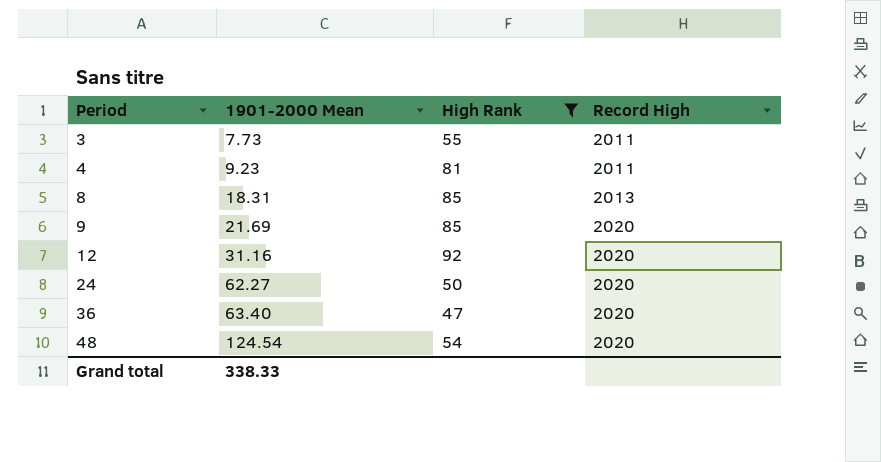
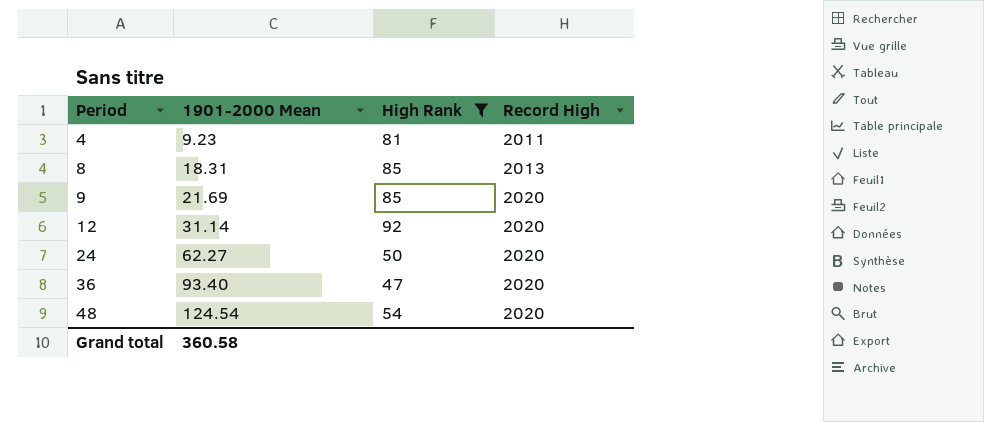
row 3: 7.73 | 55 | 2011 -> none
12 | 1901-2000 Mean: 31.16 -> 31.14
36 | 1901-2000 Mean: 63.40 -> 93.40
Grand total | 1901-2000 Mean: 338.33 -> 360.58

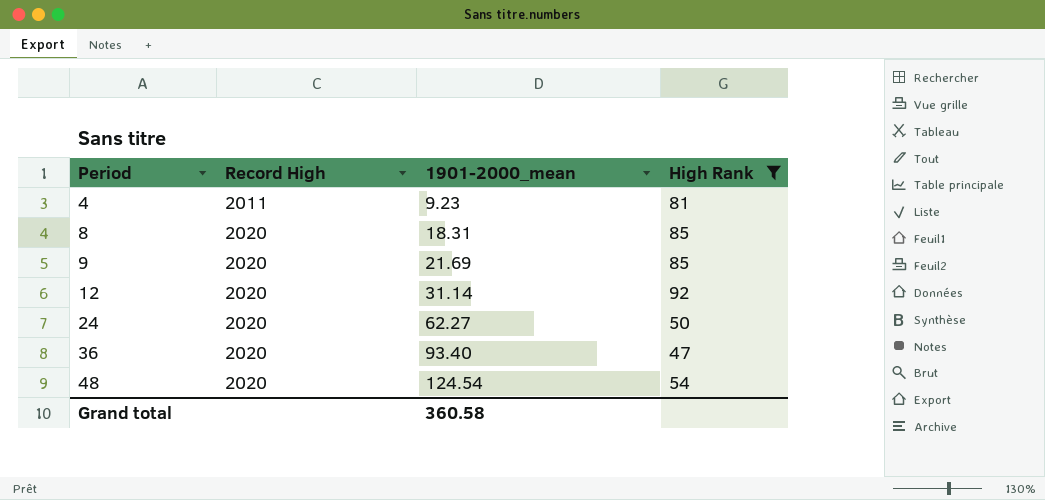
column Record High | position: 4 -> 2
column name: 1901-2000 Mean -> 1901-2000_mean
8 | Record High: 2013 -> 2020

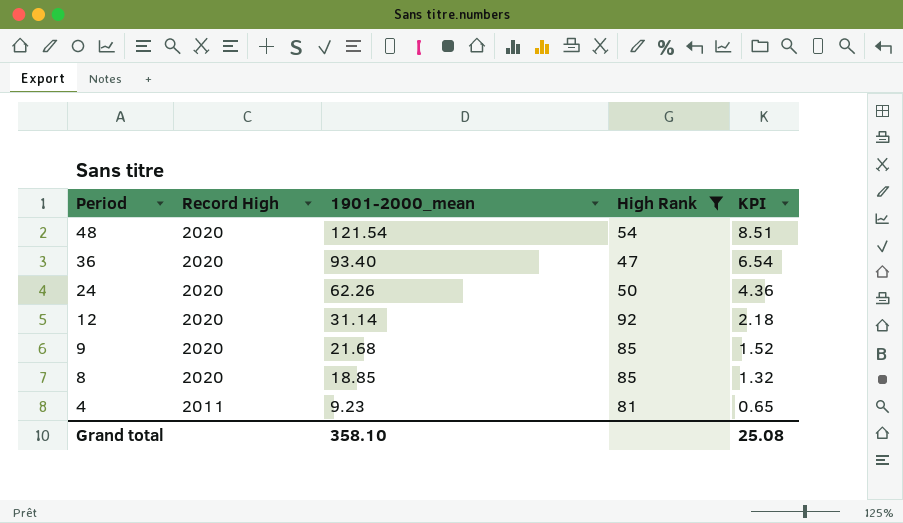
row order: Period ascending -> Period descending
column KPI | formula: none -> [1901-2000_mean] * 0.07
48 | 1901-2000_mean: 124.54 -> 121.54
24 | 1901-2000_mean: 62.27 -> 62.26
9 | 1901-2000_mean: 21.69 -> 21.68
8 | 1901-2000_mean: 18.31 -> 18.85
Grand total | 1901-2000_mean: 360.58 -> 358.10

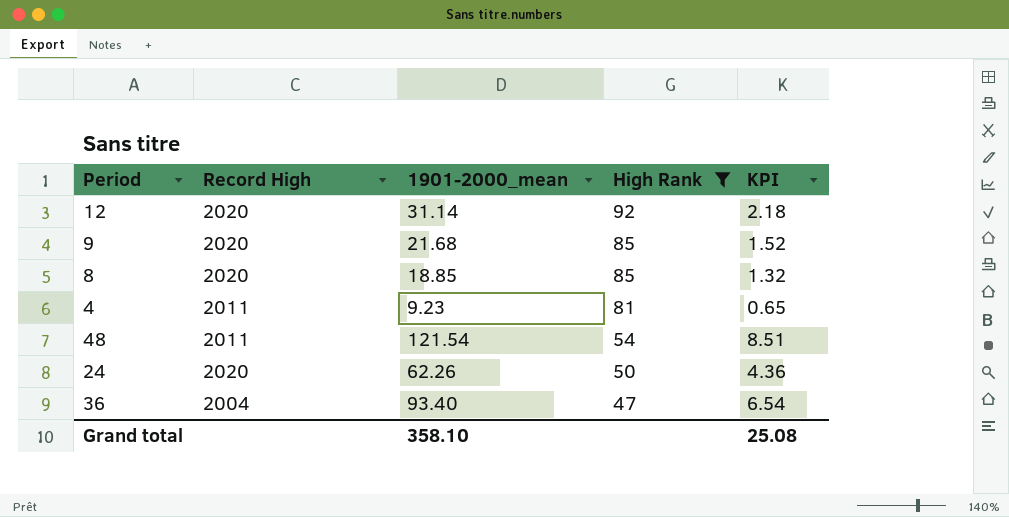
row order: Period descending -> High Rank descending
48 | Record High: 2020 -> 2011
36 | Record High: 2020 -> 2004

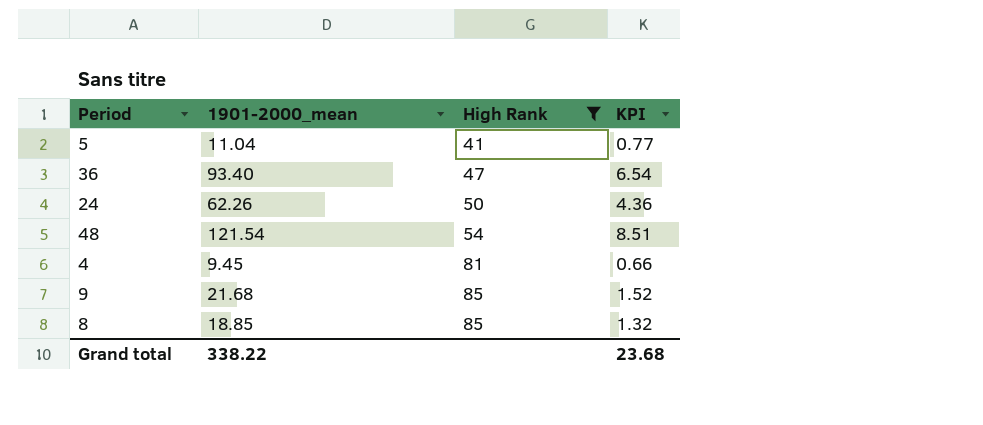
row order: High Rank descending -> High Rank ascending
column Record High | position: 2 -> none
row 12: 2020 | 31.14 | 92 | 2.18 -> none
row 5: none -> 11.04 | 41 | 0.77
4 | 1901-2000_mean: 9.23 -> 9.45
4 | KPI: 0.65 -> 0.66
Grand total | 1901-2000_mean: 358.10 -> 338.22
Grand total | KPI: 25.08 -> 23.68

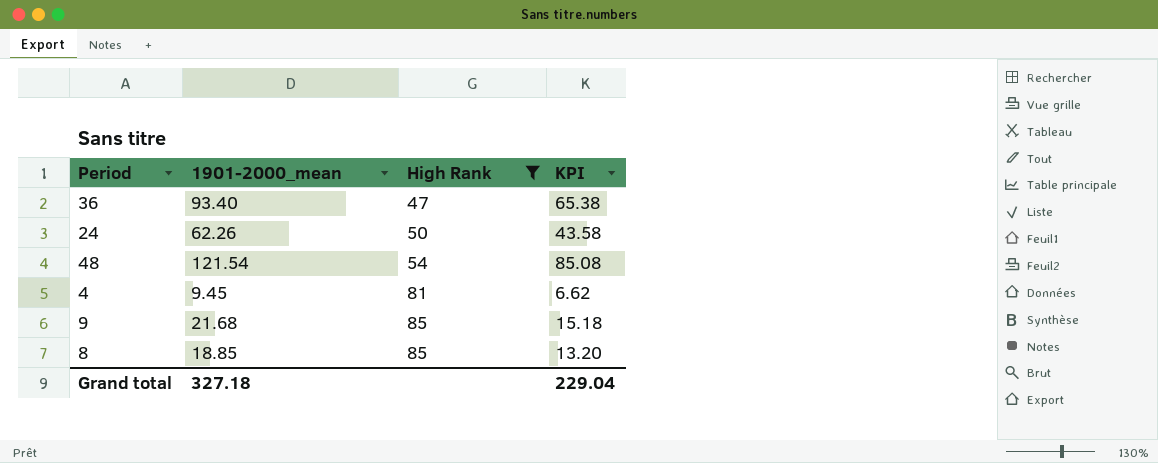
column KPI | formula: [1901-2000_mean] * 0.07 -> [1901-2000_mean] * 0.7
row 5: 11.04 | 41 | 0.77 -> none
Grand total | 1901-2000_mean: 338.22 -> 327.18
Grand total | KPI: 23.68 -> 229.04

